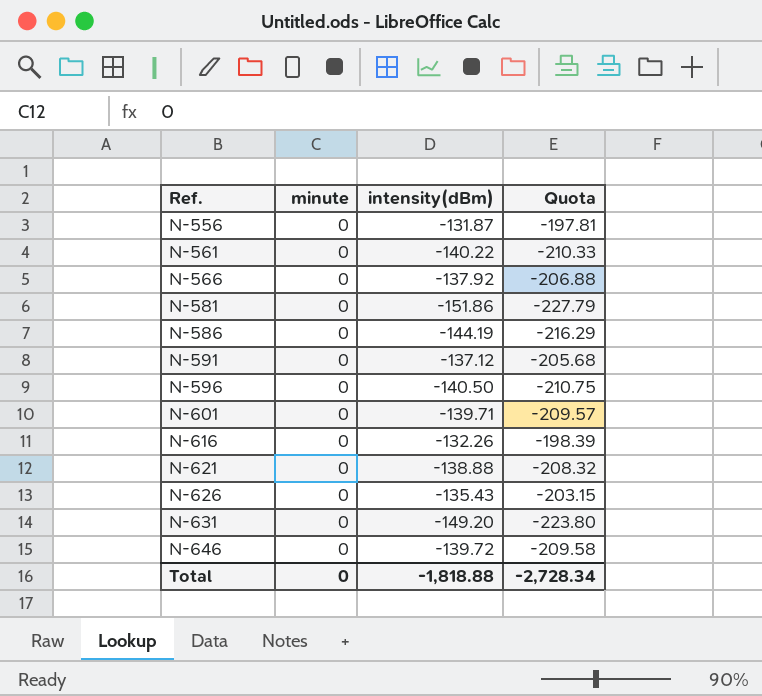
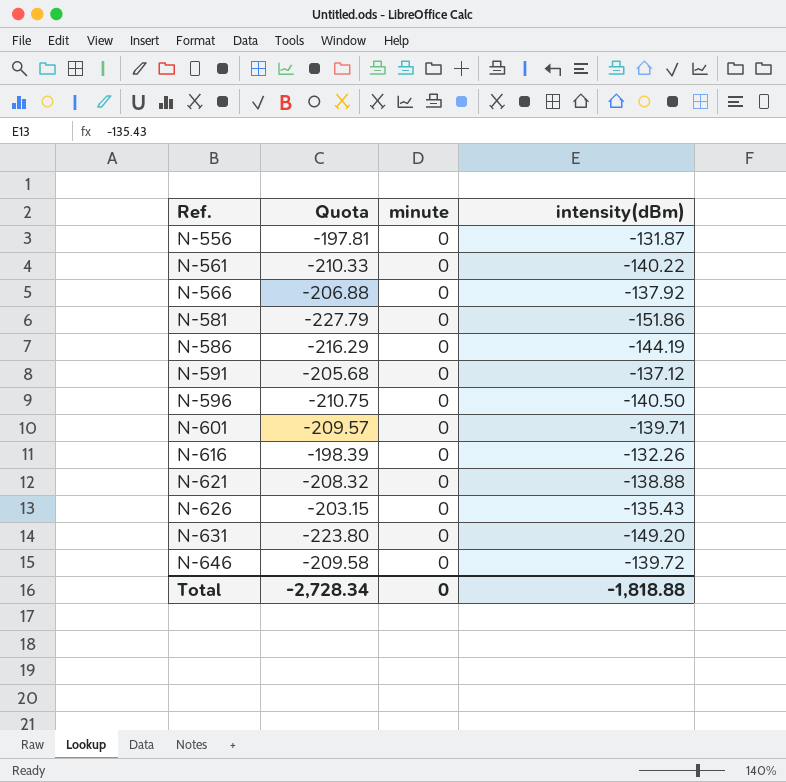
column Quota | position: 4 -> 2

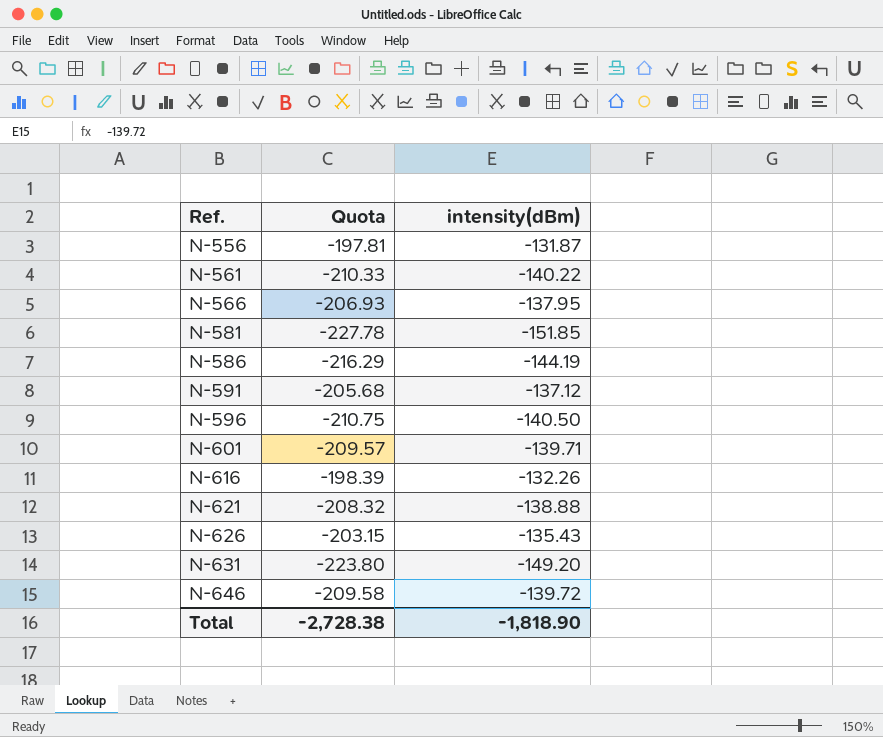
column minute | position: 3 -> none
N-566 | Quota: -206.88 -> -206.93
N-566 | intensity(dBm): -137.92 -> -137.95
N-581 | Quota: -227.79 -> -227.78
N-581 | intensity(dBm): -151.86 -> -151.85
Total | Quota: -2,728.34 -> -2,728.38
Total | intensity(dBm): -1,818.88 -> -1,818.90

